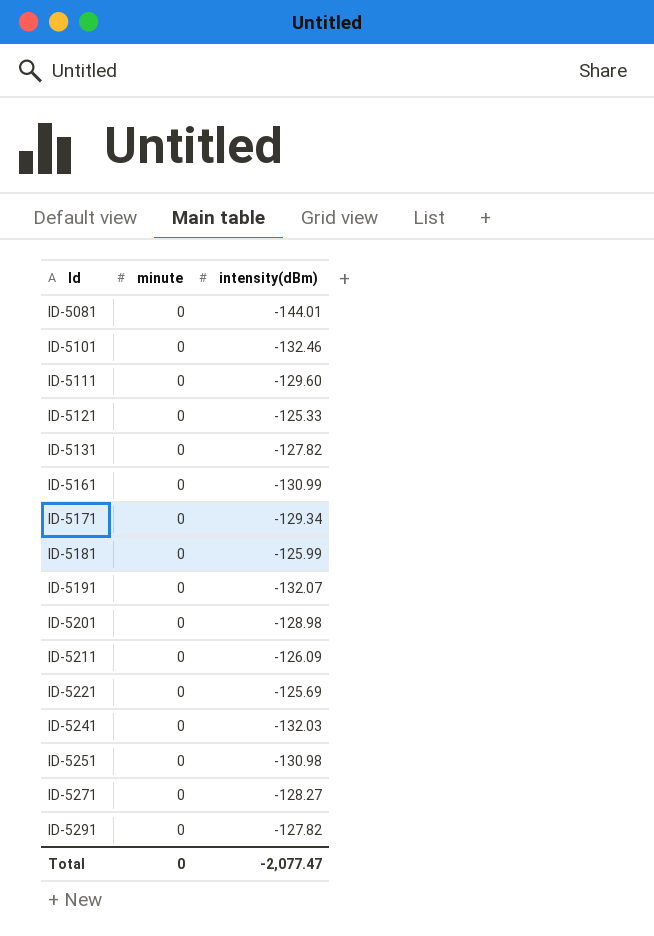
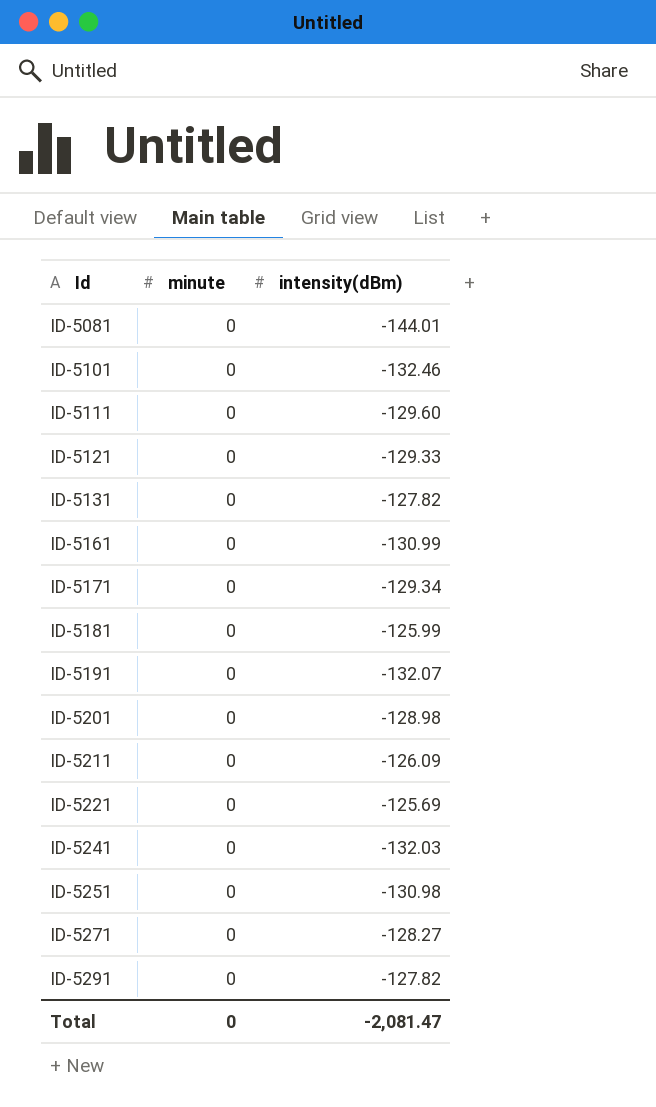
ID-5121 | intensity(dBm): -125.33 -> -129.33
Total | intensity(dBm): -2,077.47 -> -2,081.47

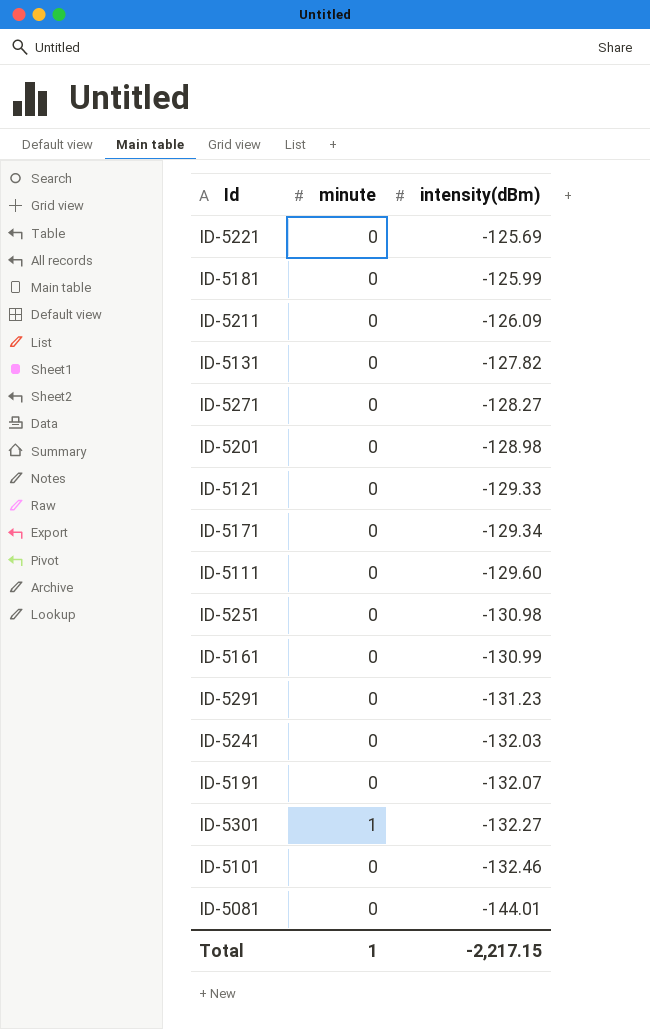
row order: Id ascending -> intensity(dBm) descending
ID-5291 | intensity(dBm): -127.82 -> -131.23
row ID-5301: none -> 1 | -132.27
Total | minute: 0 -> 1
Total | intensity(dBm): -2,081.47 -> -2,217.15

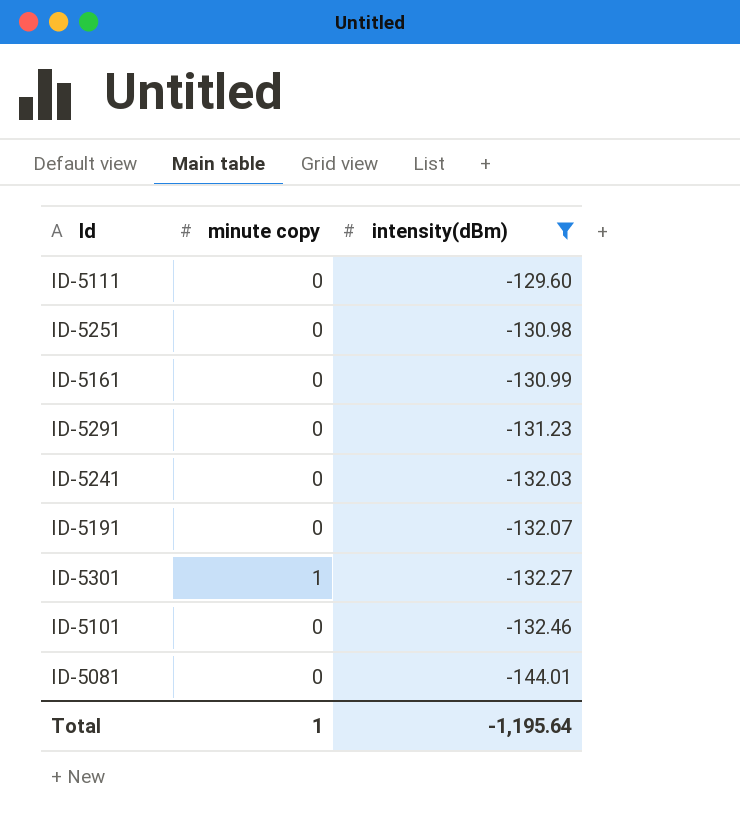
filter: none -> intensity(dBm) <= -129.60
column name: minute -> minute copy
Total | intensity(dBm): -2,217.15 -> -1,195.64

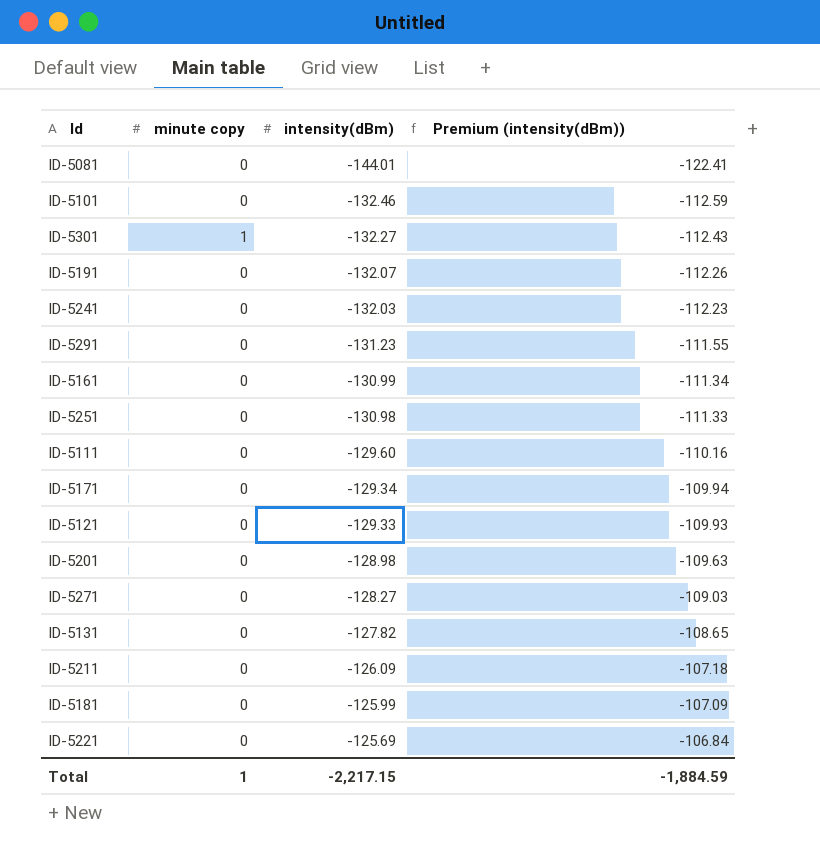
filter: intensity(dBm) <= -129.60 -> none
row order: intensity(dBm) descending -> intensity(dBm) ascending
column Premium (intensity(dBm)) | formula: none -> [intensity(dBm)] * 0.85
Total | intensity(dBm): -1,195.64 -> -2,217.15

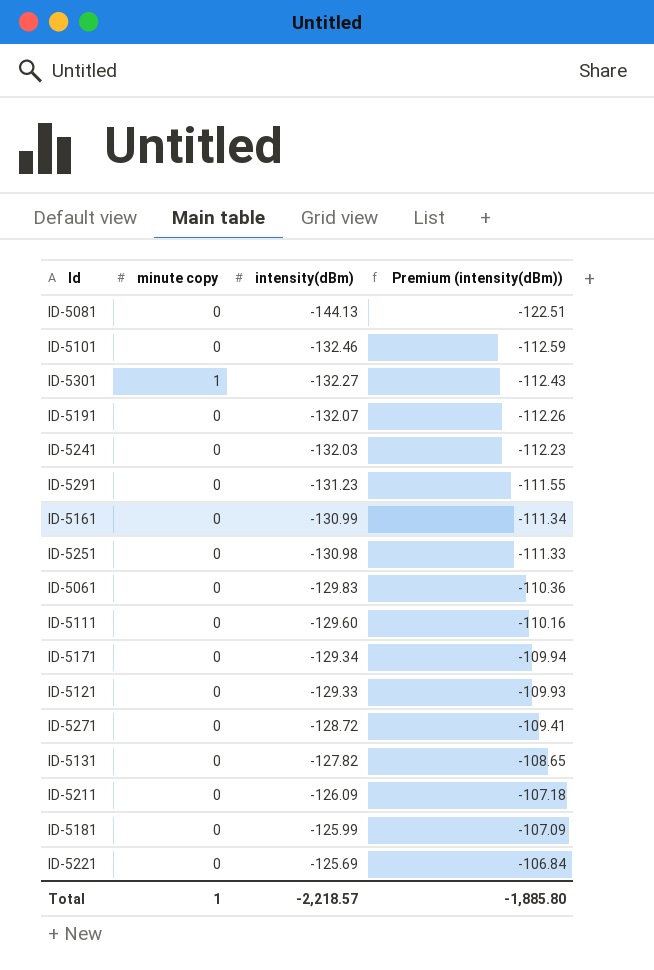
row ID-5201: 0 | -128.98 | -109.63 -> none
ID-5081 | intensity(dBm): -144.01 -> -144.13
ID-5081 | Premium (intensity(dBm)): -122.41 -> -122.51
row ID-5061: none -> 0 | -129.83 | -110.36
ID-5271 | intensity(dBm): -128.27 -> -128.72
ID-5271 | Premium (intensity(dBm)): -109.03 -> -109.41
Total | intensity(dBm): -2,217.15 -> -2,218.57
Total | Premium (intensity(dBm)): -1,884.59 -> -1,885.80

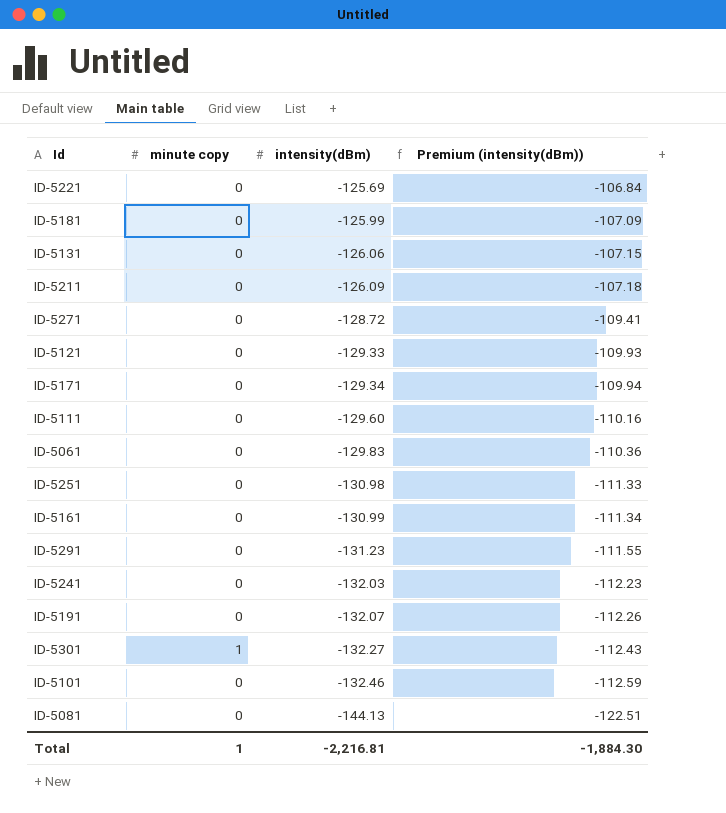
row order: intensity(dBm) ascending -> intensity(dBm) descending
ID-5131 | intensity(dBm): -127.82 -> -126.06
ID-5131 | Premium (intensity(dBm)): -108.65 -> -107.15
Total | intensity(dBm): -2,218.57 -> -2,216.81
Total | Premium (intensity(dBm)): -1,885.80 -> -1,884.30

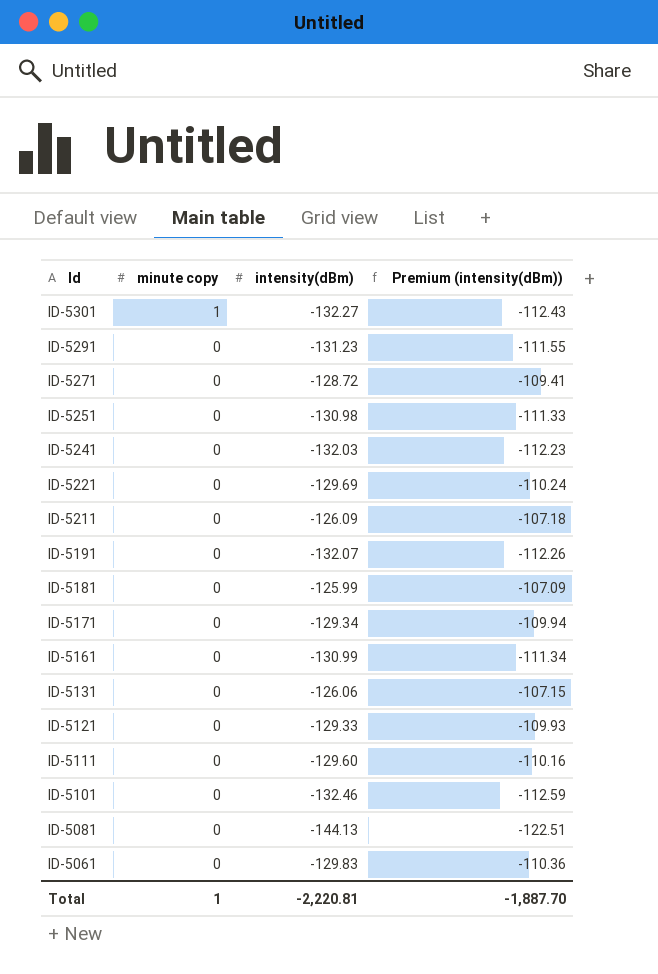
row order: intensity(dBm) descending -> Id descending
ID-5221 | intensity(dBm): -125.69 -> -129.69
ID-5221 | Premium (intensity(dBm)): -106.84 -> -110.24
Total | intensity(dBm): -2,216.81 -> -2,220.81
Total | Premium (intensity(dBm)): -1,884.30 -> -1,887.70

